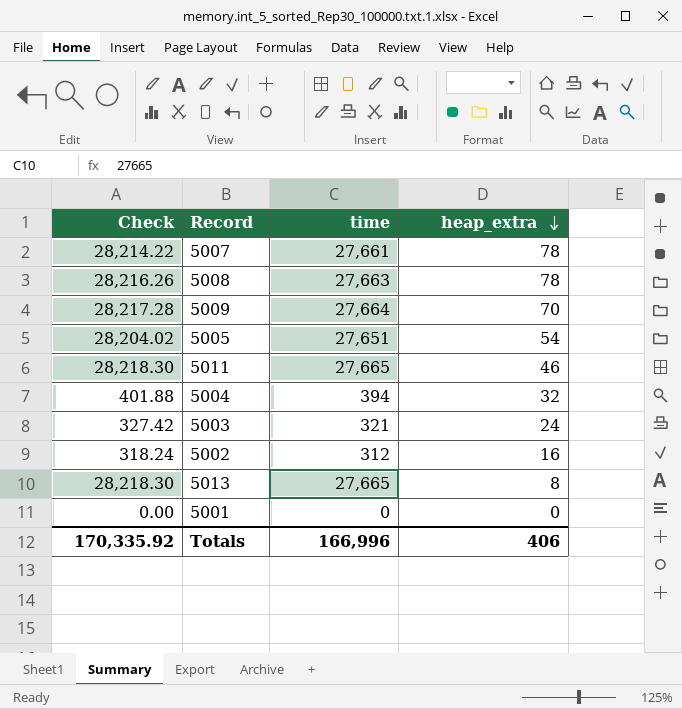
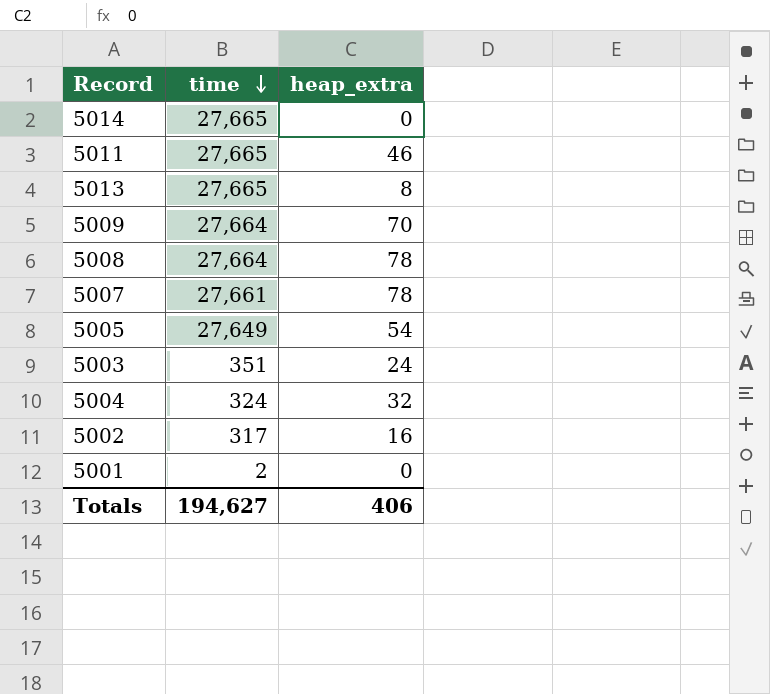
row order: heap_extra descending -> time descending
column Check | formula: [time] * 1.02 -> none
row 5014: none -> 27,665 | 0
5008 | time: 27,663 -> 27,664
5005 | time: 27,651 -> 27,649
5003 | time: 321 -> 351
5004 | time: 394 -> 324
5002 | time: 312 -> 317
5001 | time: 0 -> 2
Totals | time: 166,996 -> 194,627

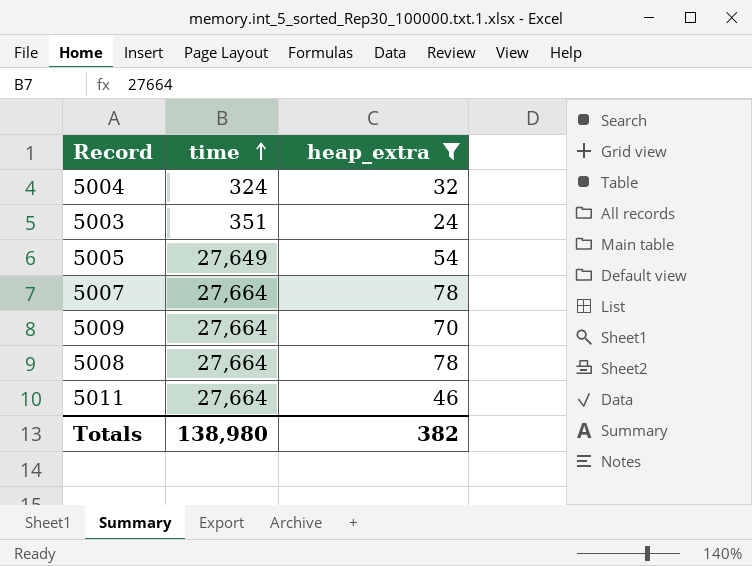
filter: none -> heap_extra >= 24
row order: time descending -> time ascending
5007 | time: 27,661 -> 27,664
5011 | time: 27,665 -> 27,664
Totals | time: 194,627 -> 138,980
Totals | heap_extra: 406 -> 382

